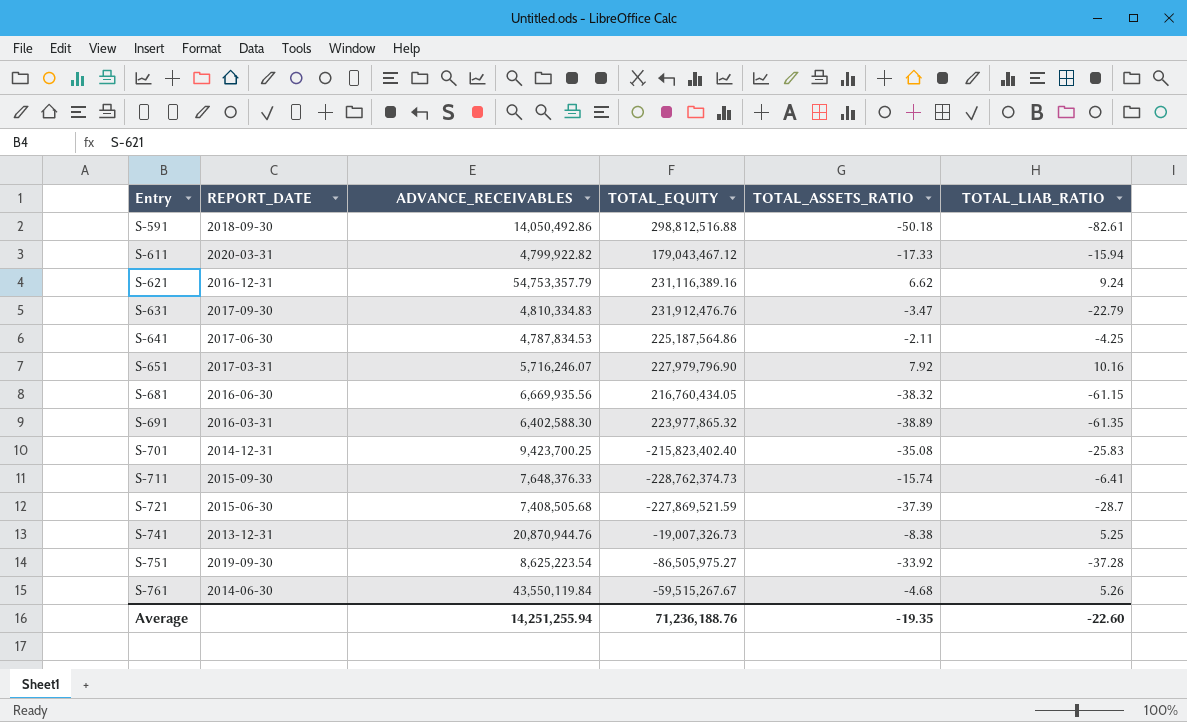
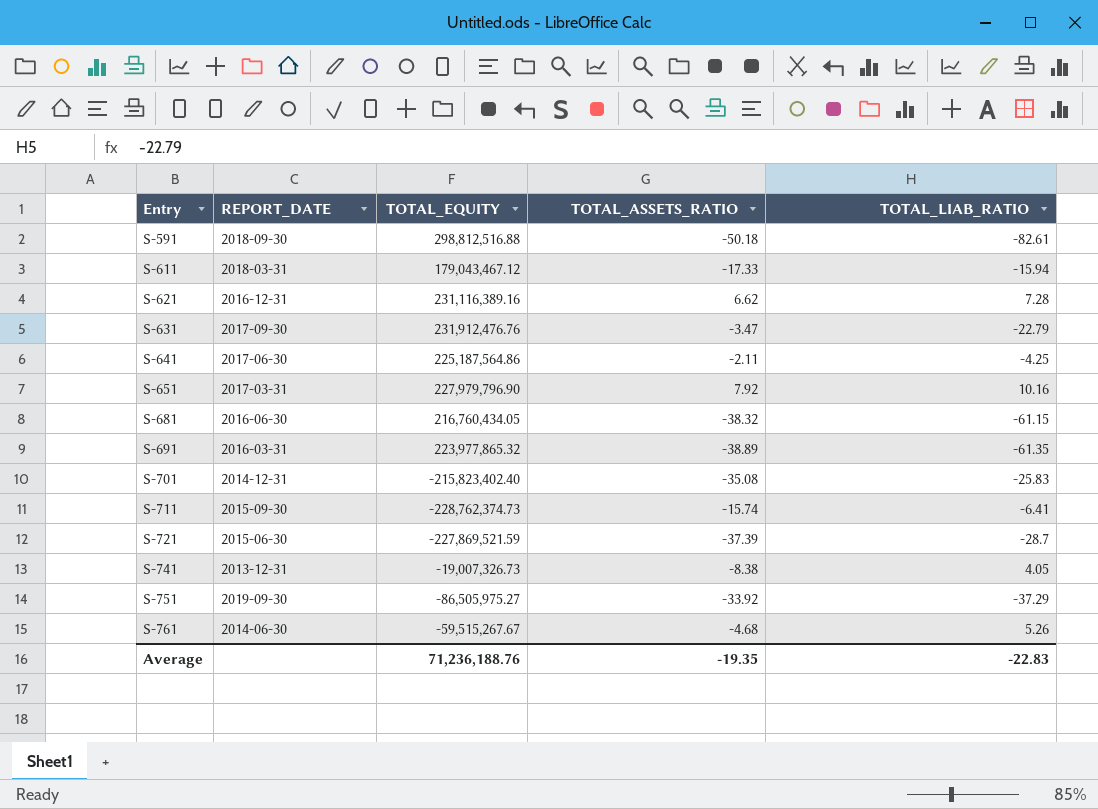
column ADVANCE_RECEIVABLES | position: 3 -> none
S-611 | REPORT_DATE: 2020-03-31 -> 2018-03-31
S-621 | TOTAL_LIAB_RATIO: 9.24 -> 7.28
S-741 | TOTAL_LIAB_RATIO: 5.25 -> 4.05
S-751 | TOTAL_LIAB_RATIO: -37.28 -> -37.29
Average | TOTAL_LIAB_RATIO: -22.60 -> -22.83

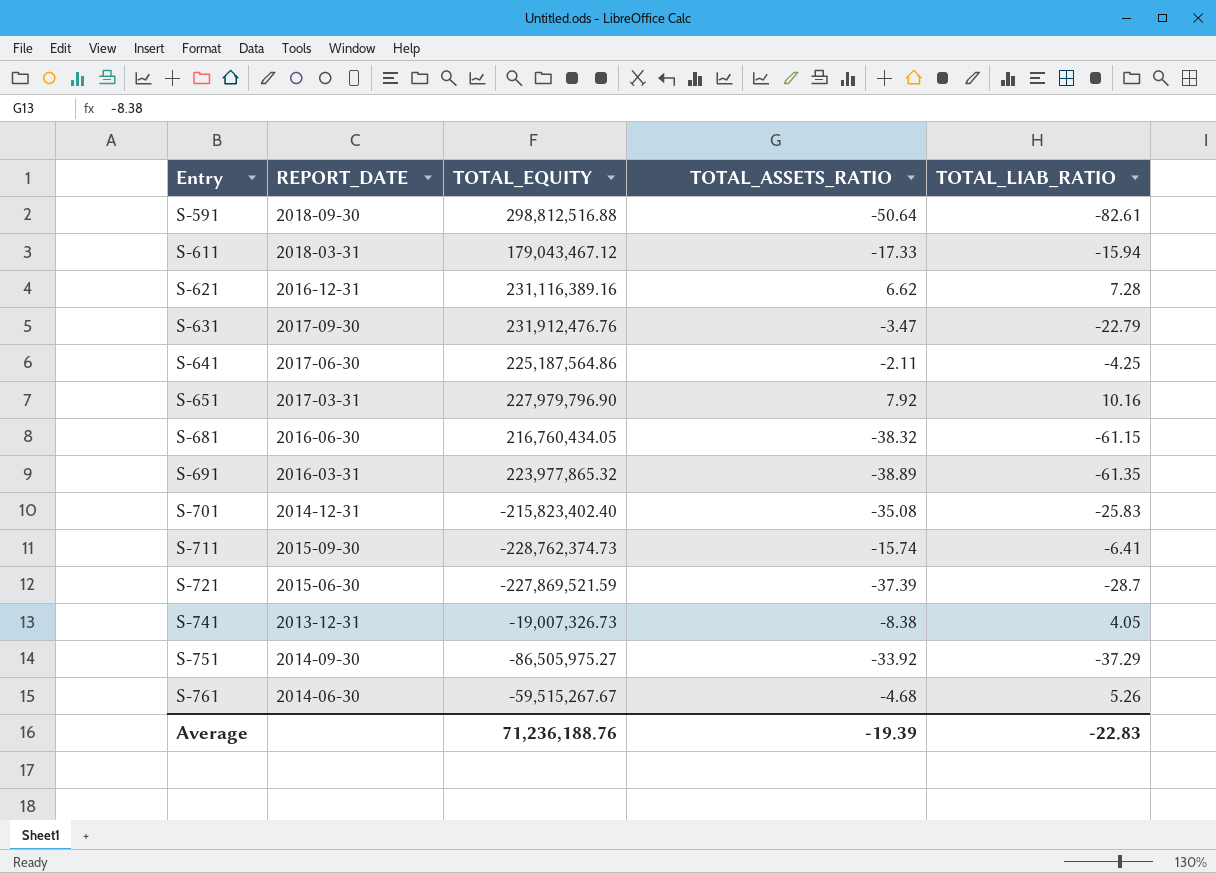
S-591 | TOTAL_ASSETS_RATIO: -50.18 -> -50.64
S-751 | REPORT_DATE: 2019-09-30 -> 2014-09-30
Average | TOTAL_ASSETS_RATIO: -19.35 -> -19.39

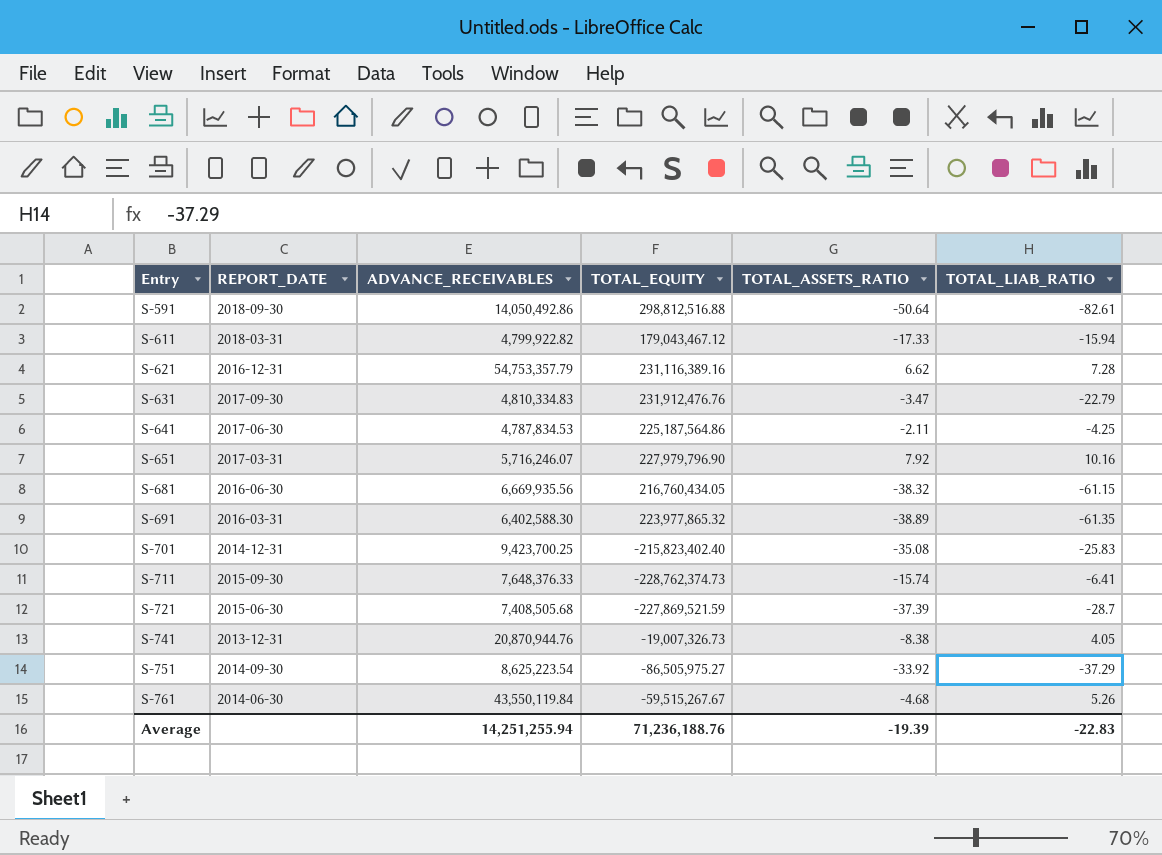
column ADVANCE_RECEIVABLES | position: none -> 3

